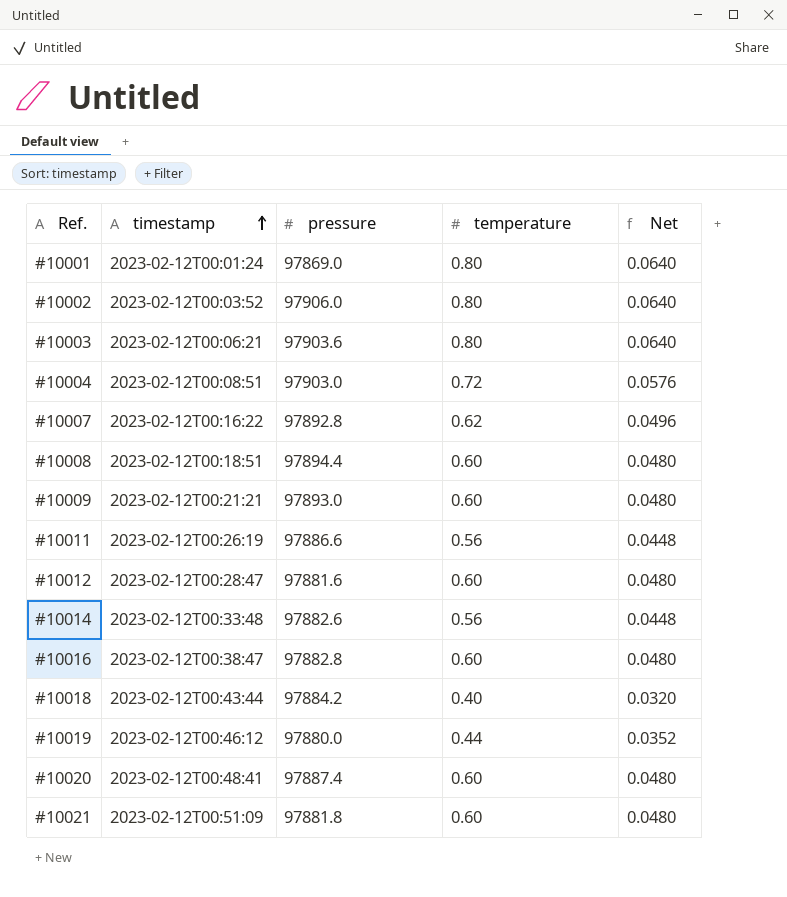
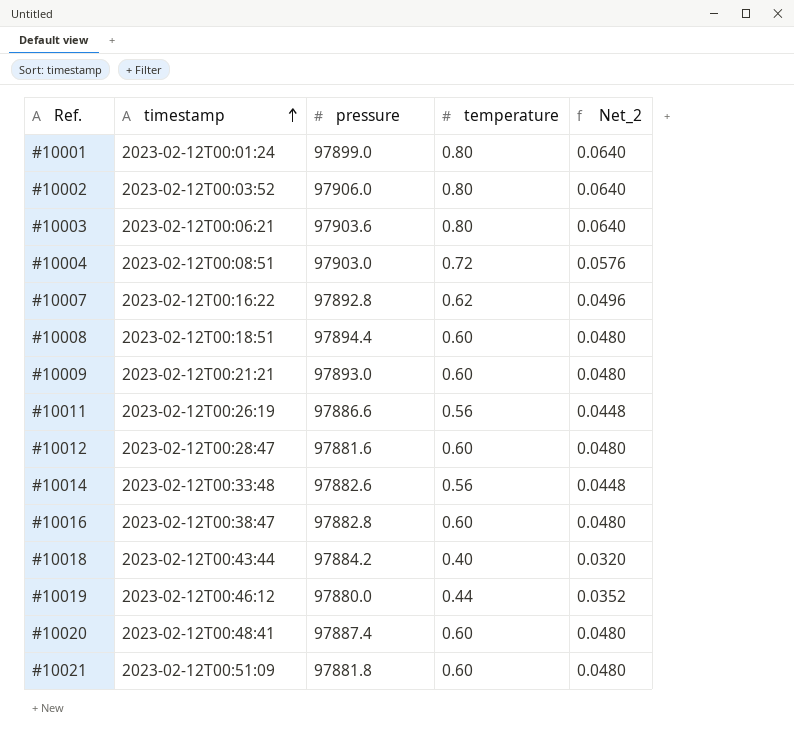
column name: Net -> Net_2
#10001 | pressure: 97869.0 -> 97899.0

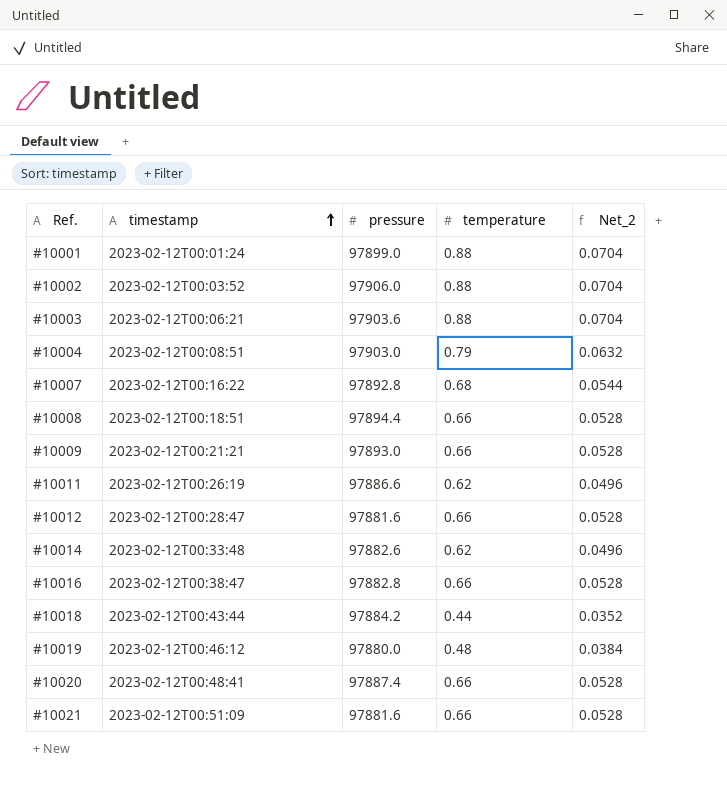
#10001 | temperature: 0.80 -> 0.88
#10001 | Net_2: 0.0640 -> 0.0704
#10002 | temperature: 0.80 -> 0.88
#10002 | Net_2: 0.0640 -> 0.0704
#10003 | temperature: 0.80 -> 0.88
#10003 | Net_2: 0.0640 -> 0.0704
#10004 | temperature: 0.72 -> 0.79
#10004 | Net_2: 0.0576 -> 0.0632
#10007 | temperature: 0.62 -> 0.68
#10007 | Net_2: 0.0496 -> 0.0544
#10008 | temperature: 0.60 -> 0.66
#10008 | Net_2: 0.0480 -> 0.0528
#10009 | temperature: 0.60 -> 0.66
#10009 | Net_2: 0.0480 -> 0.0528
#10011 | temperature: 0.56 -> 0.62
#10011 | Net_2: 0.0448 -> 0.0496
#10012 | temperature: 0.60 -> 0.66
#10012 | Net_2: 0.0480 -> 0.0528
#10014 | temperature: 0.56 -> 0.62
#10014 | Net_2: 0.0448 -> 0.0496
#10016 | temperature: 0.60 -> 0.66
#10016 | Net_2: 0.0480 -> 0.0528
#10018 | temperature: 0.40 -> 0.44
#10018 | Net_2: 0.0320 -> 0.0352
#10019 | temperature: 0.44 -> 0.48
#10019 | Net_2: 0.0352 -> 0.0384
#10020 | temperature: 0.60 -> 0.66
#10020 | Net_2: 0.0480 -> 0.0528
#10021 | pressure: 97881.8 -> 97881.6
#10021 | temperature: 0.60 -> 0.66
#10021 | Net_2: 0.0480 -> 0.0528

